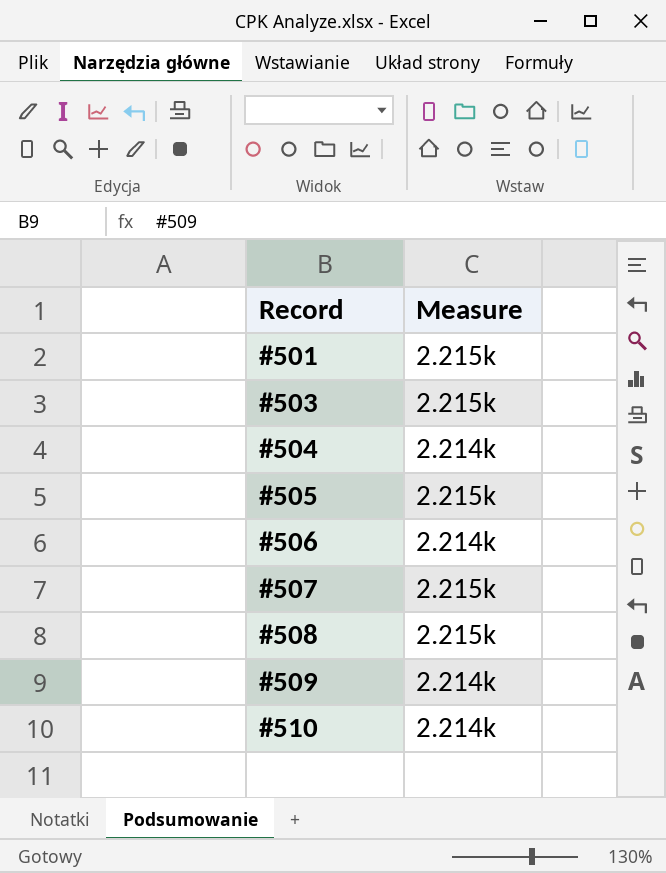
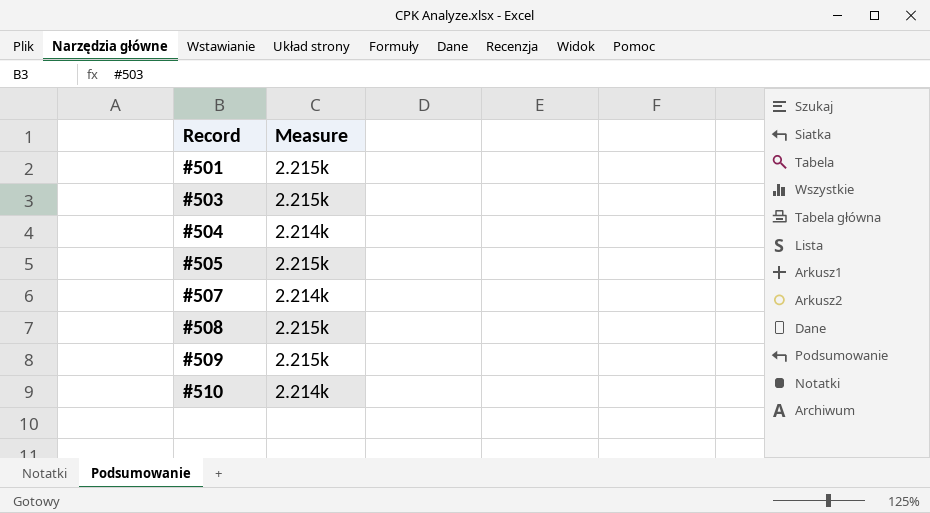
row #506: 2.214k -> none
#507 | Measure: 2.215k -> 2.214k
#509 | Measure: 2.214k -> 2.215k

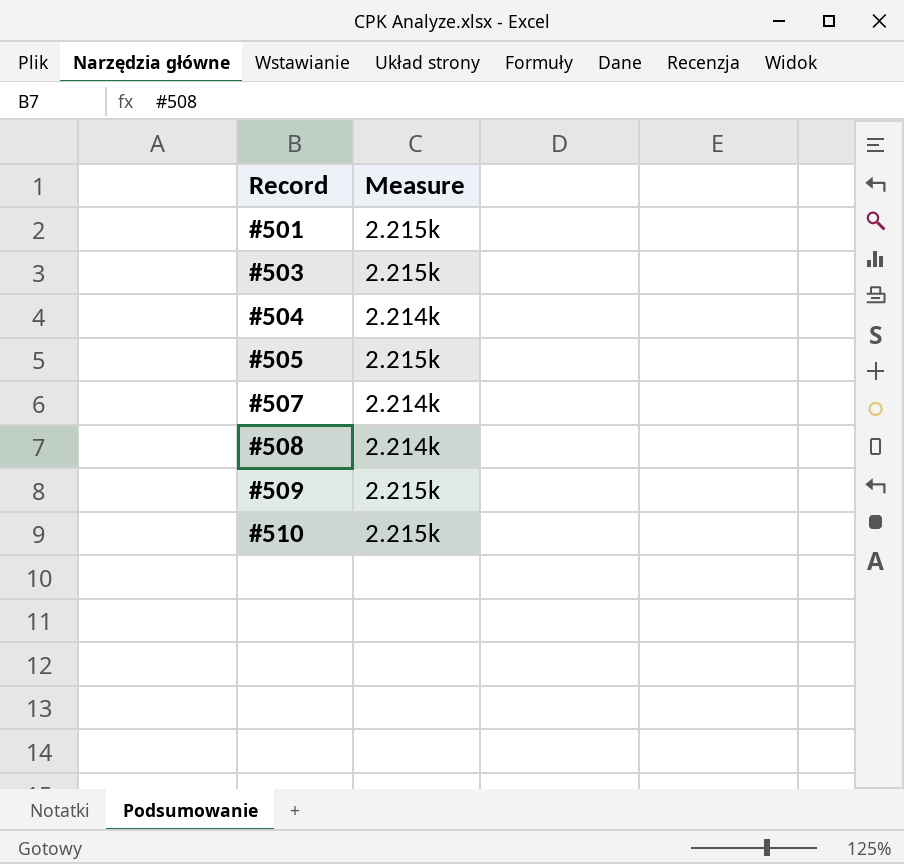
#508 | Measure: 2.215k -> 2.214k
#510 | Measure: 2.214k -> 2.215k

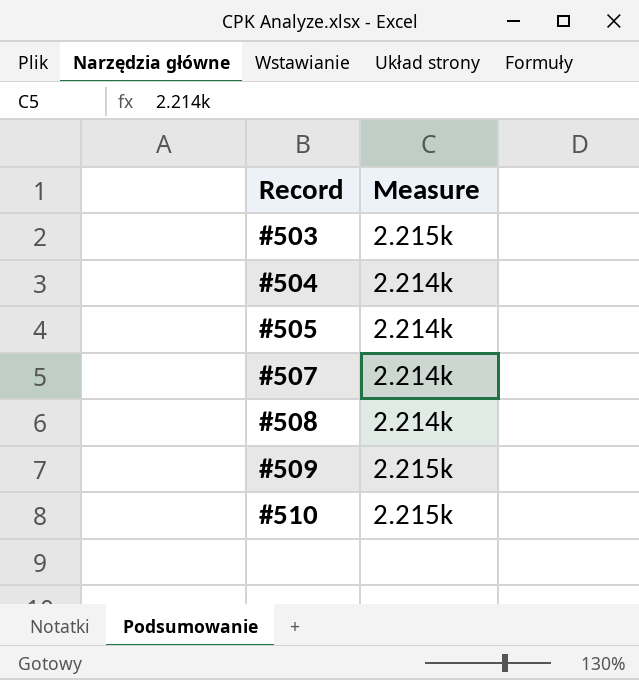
row #501: 2.215k -> none
#505 | Measure: 2.215k -> 2.214k

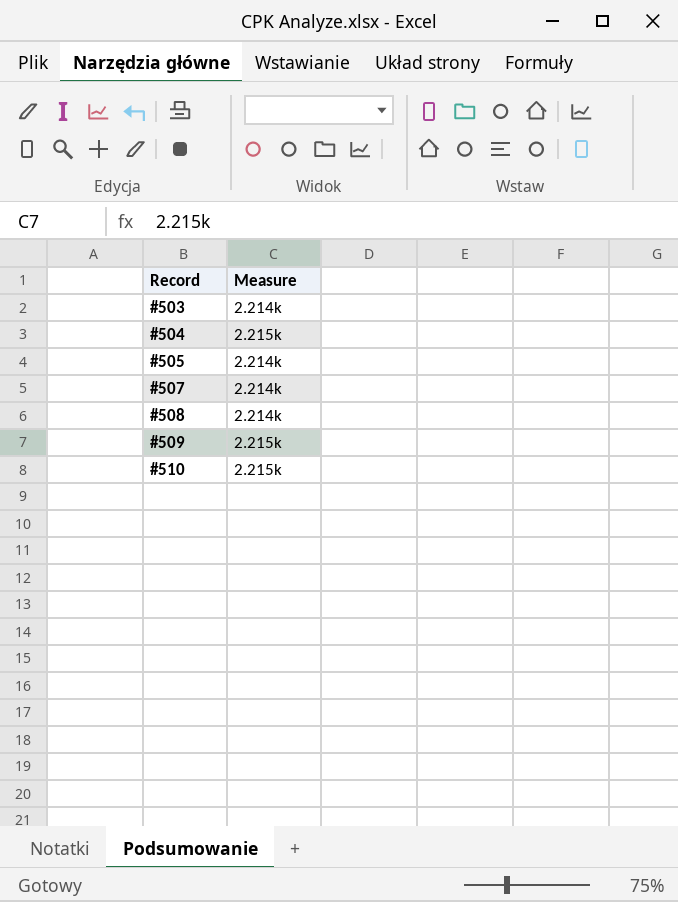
#503 | Measure: 2.215k -> 2.214k
#504 | Measure: 2.214k -> 2.215k

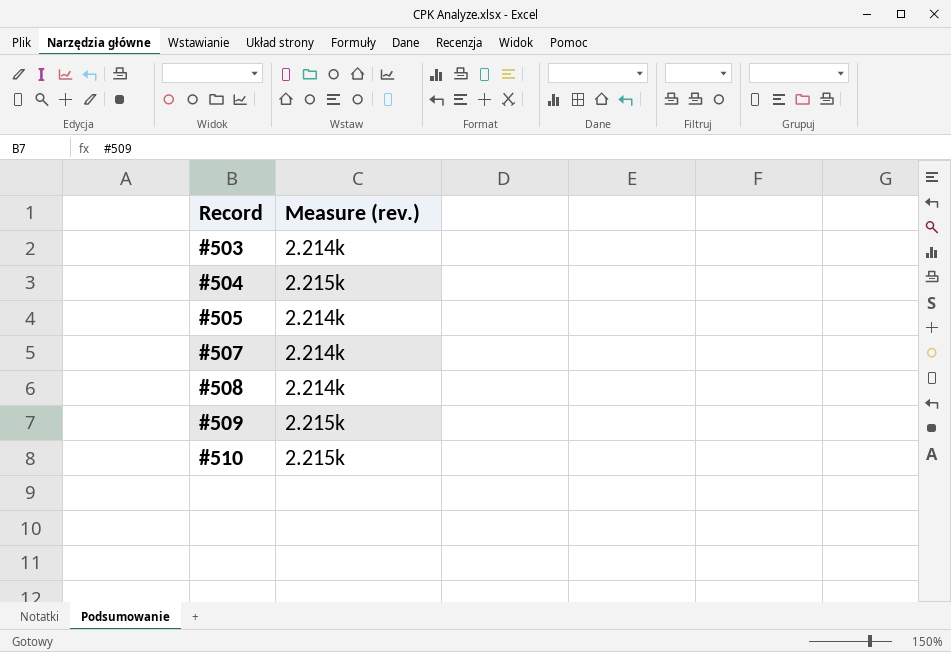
column name: Measure -> Measure (rev.)

